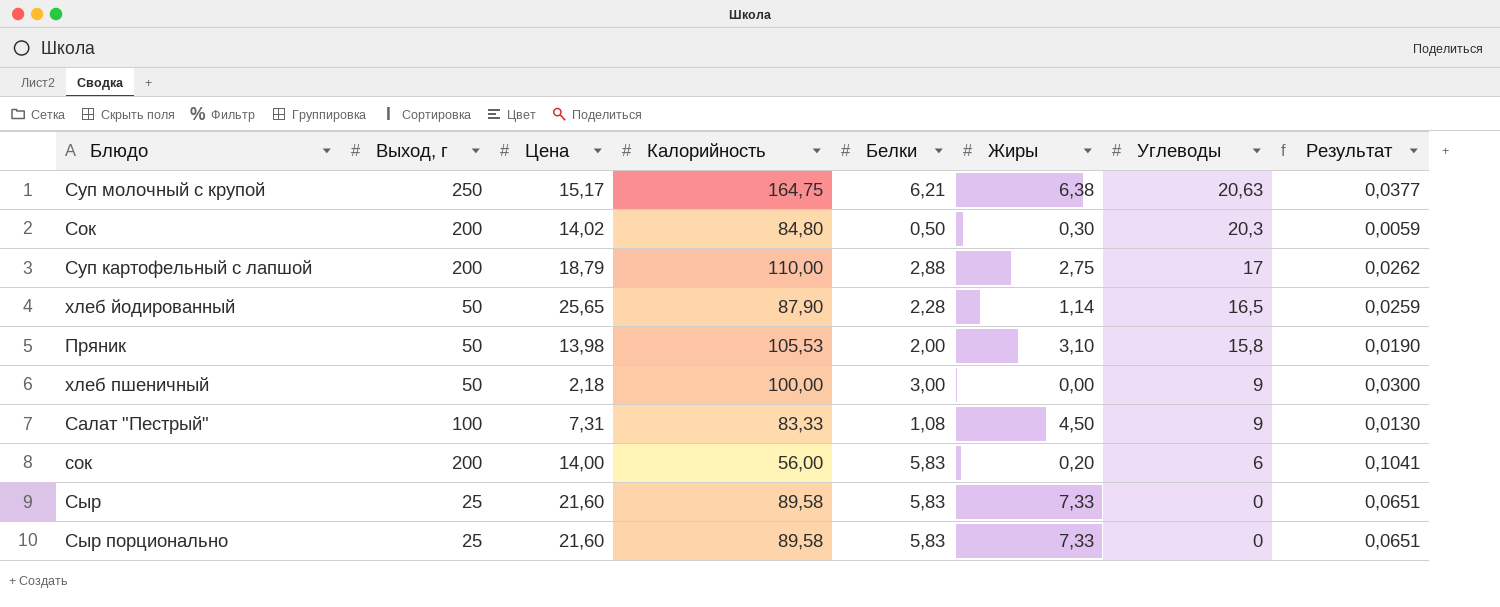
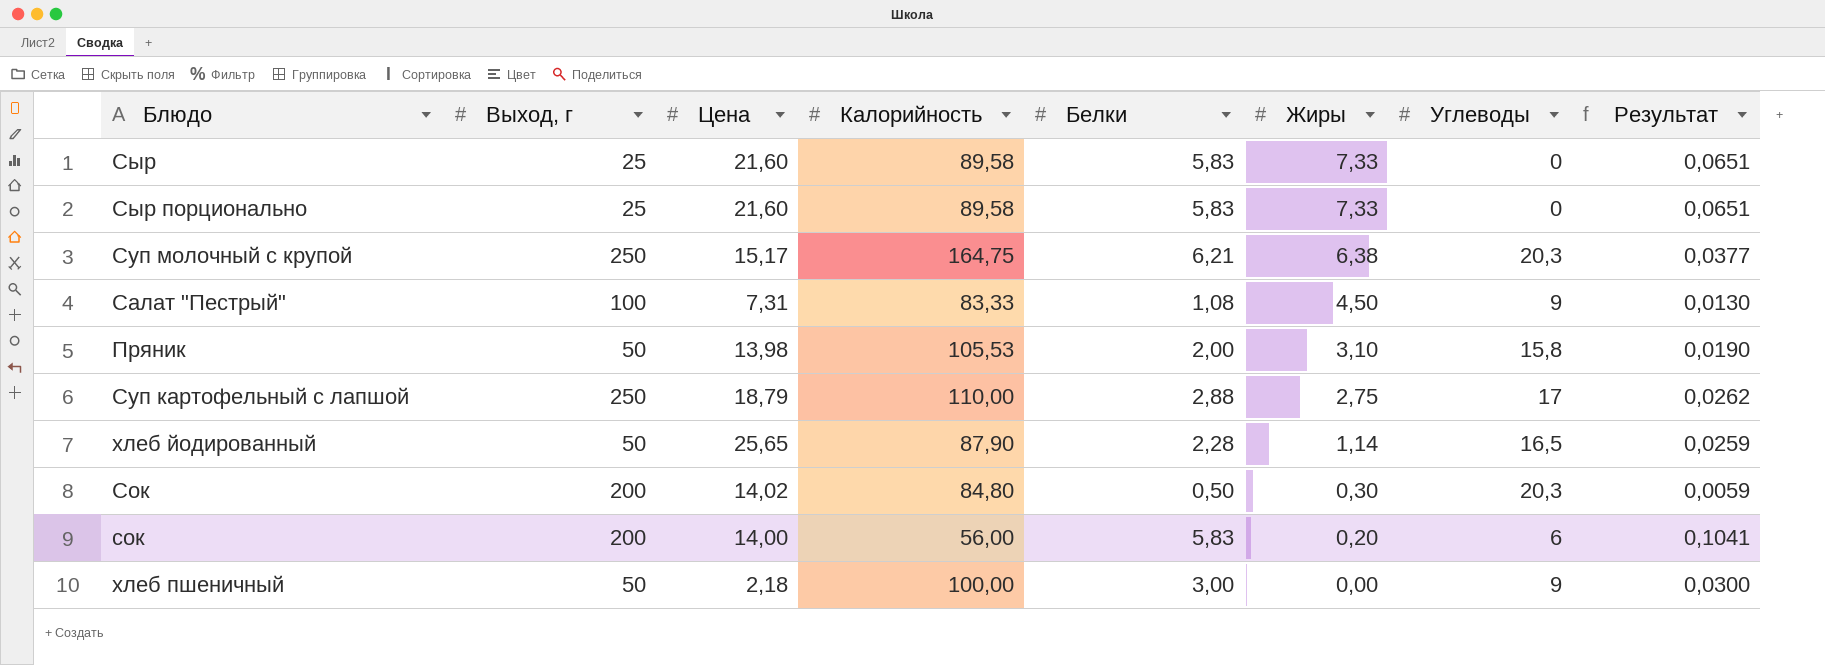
row order: Углеводы descending -> Жиры descending
Суп молочный с крупой | Углеводы: 20,63 -> 20,3
Суп картофельный с лапшой | Выход, г: 200 -> 250

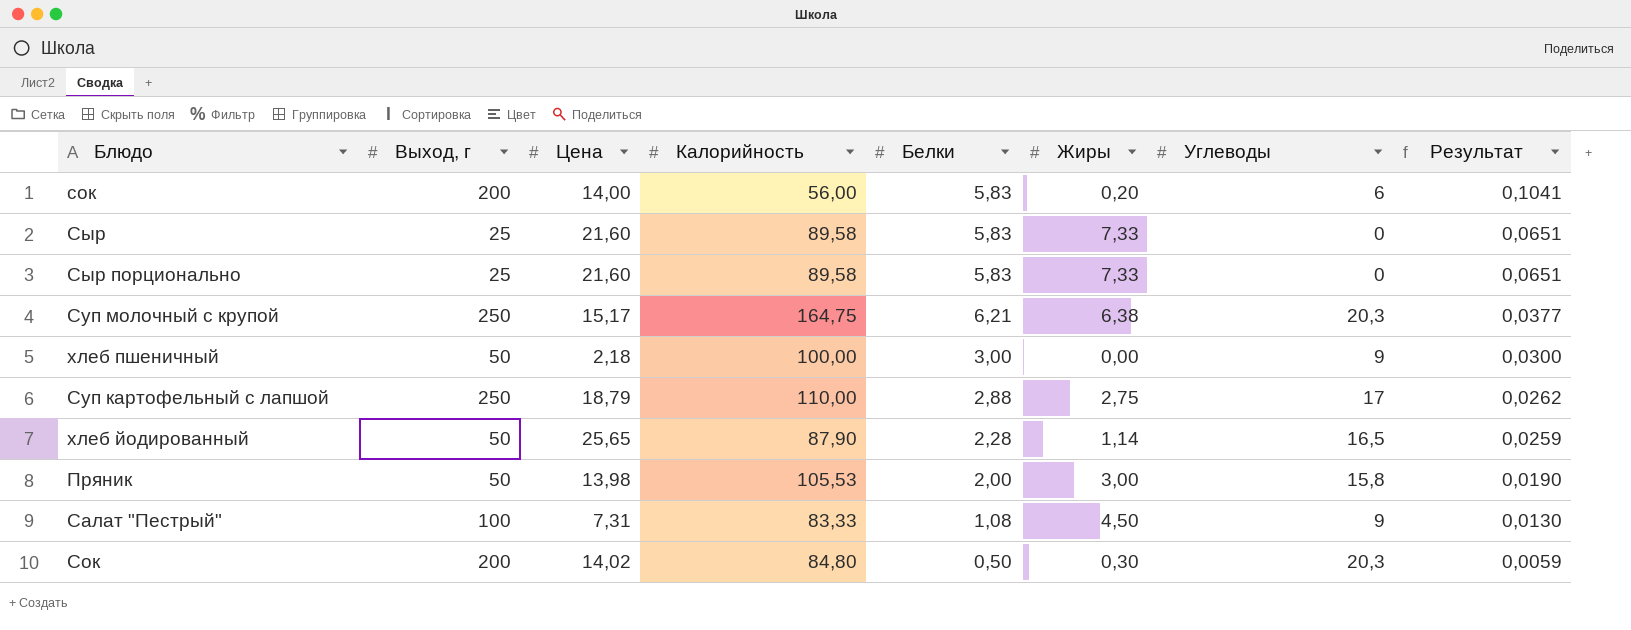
row order: Жиры descending -> Результат descending
Пряник | Жиры: 3,10 -> 3,00

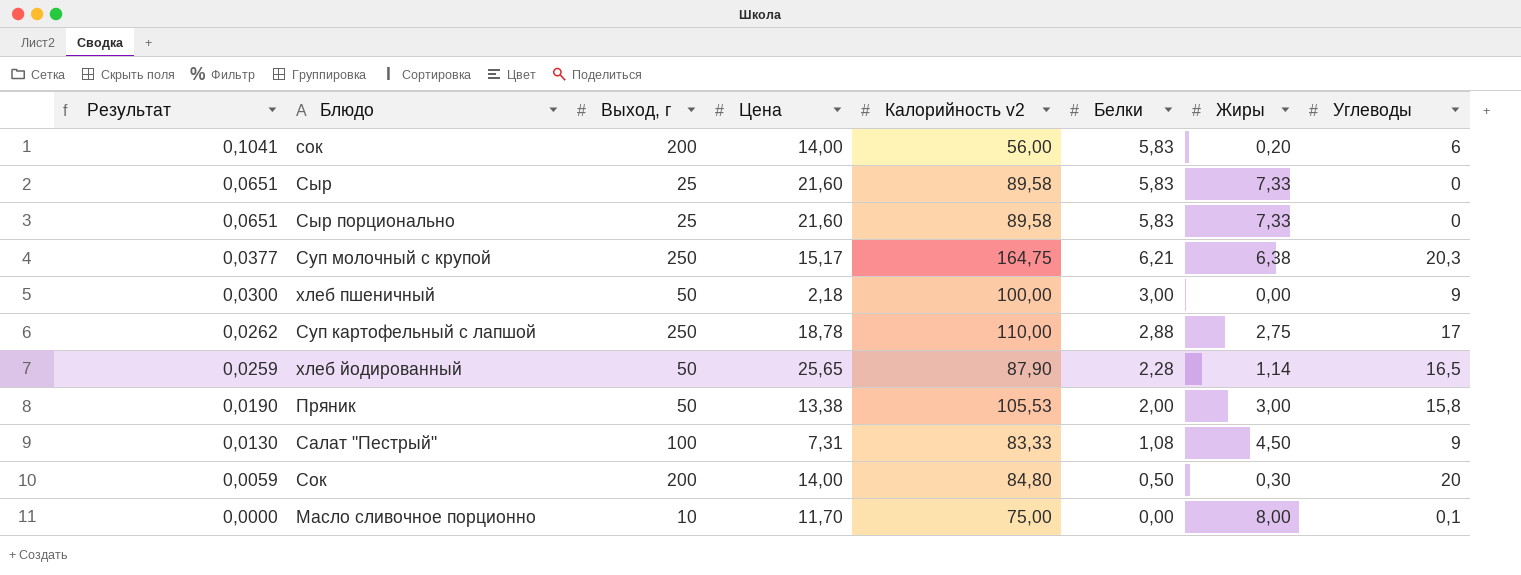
column Результат | position: 8 -> 1
column name: Калорийность -> Калорийность v2
Суп картофельный с лапшой | Цена: 18,79 -> 18,78
Пряник | Цена: 13,98 -> 13,38
Сок | Цена: 14,02 -> 14,00
Сок | Углеводы: 20,3 -> 20
row Масло сливочное порционно: none -> 0,0000 | 10 | 11,70 | 75,00 | 0,00 | 8,00 | 0,1

